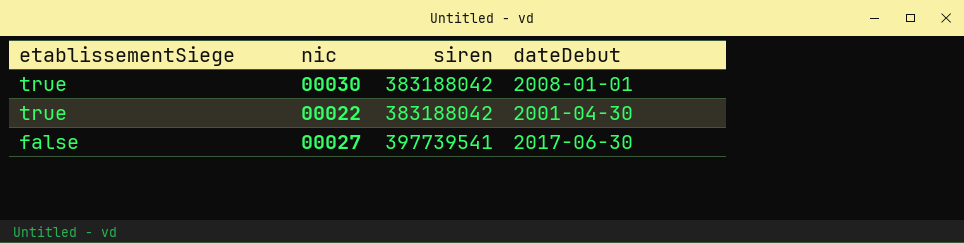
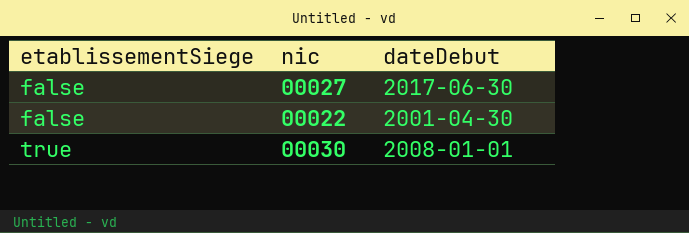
row order: etablissementSiege descending -> etablissementSiege ascending
column siren | position: 3 -> none
00022 | etablissementSiege: true -> false

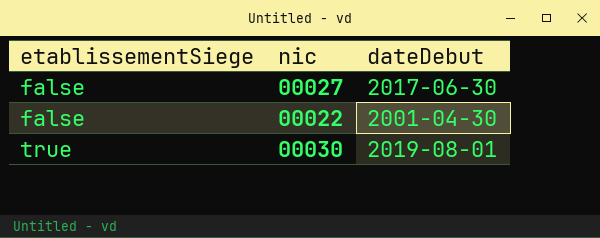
00030 | dateDebut: 2008-01-01 -> 2019-08-01

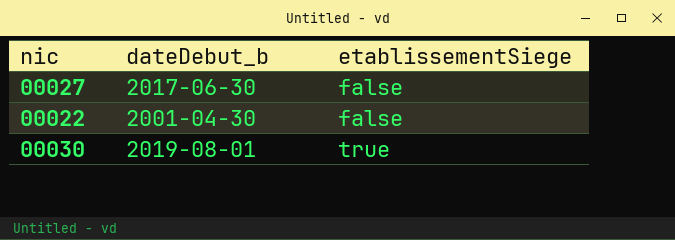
column name: dateDebut -> dateDebut_b
column etablissementSiege | position: 1 -> 3

